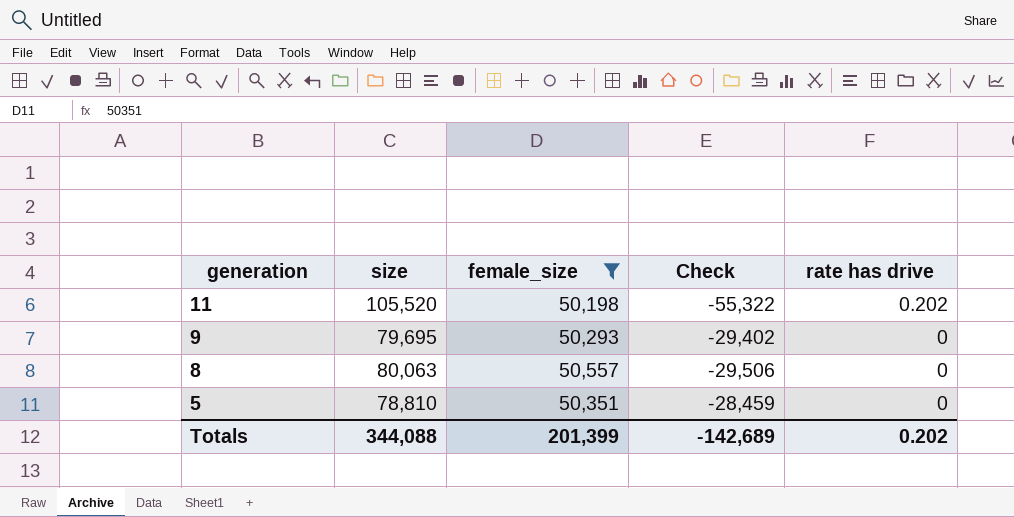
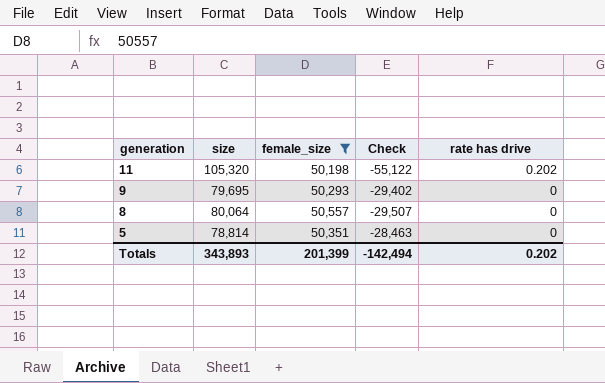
11 | size: 105,520 -> 105,320
11 | Check: -55,322 -> -55,122
8 | size: 80,063 -> 80,064
8 | Check: -29,506 -> -29,507
5 | size: 78,810 -> 78,814
5 | Check: -28,459 -> -28,463
Totals | size: 344,088 -> 343,893
Totals | Check: -142,689 -> -142,494

